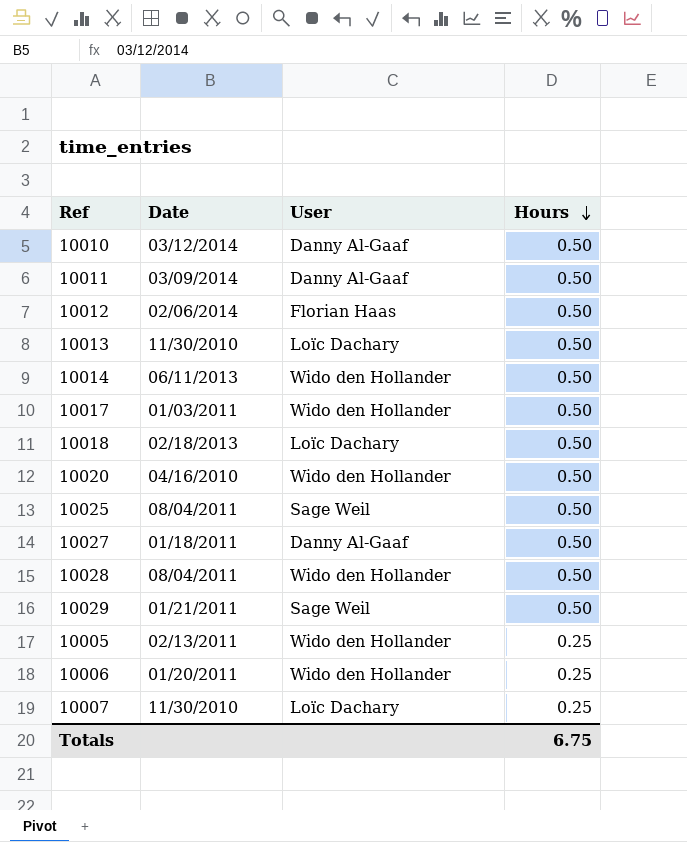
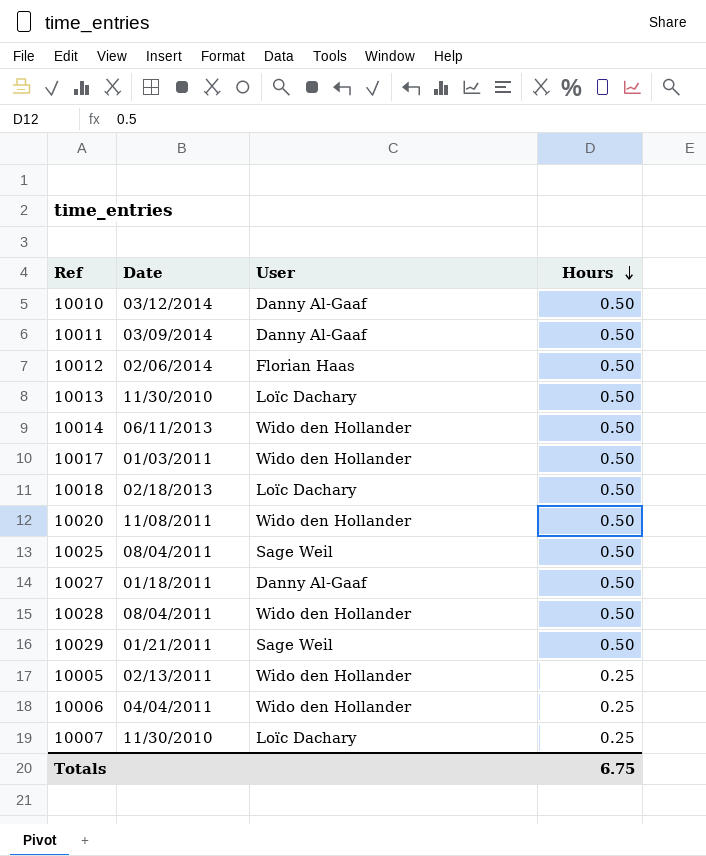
10020 | Date: 04/16/2010 -> 11/08/2011
10006 | Date: 01/20/2011 -> 04/04/2011

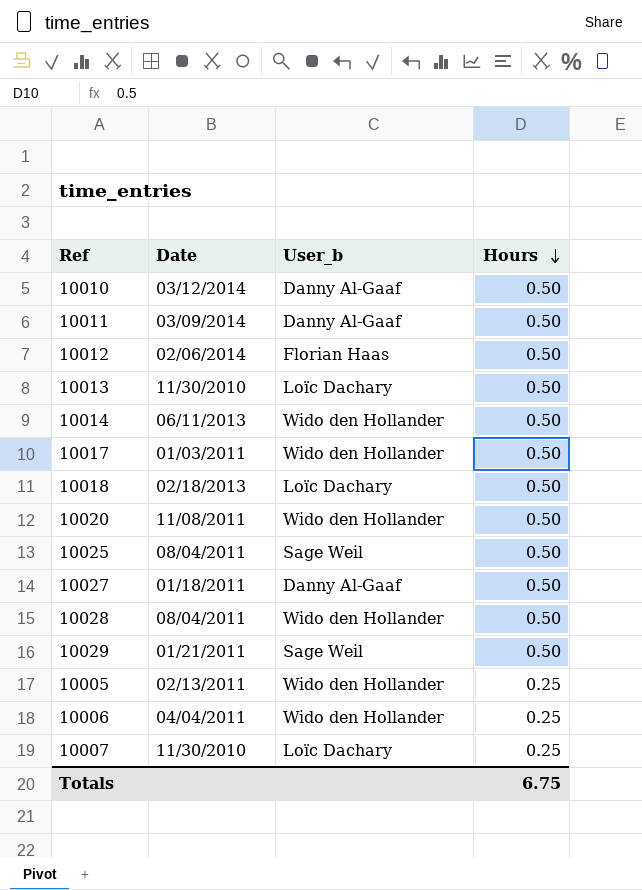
column name: User -> User_b

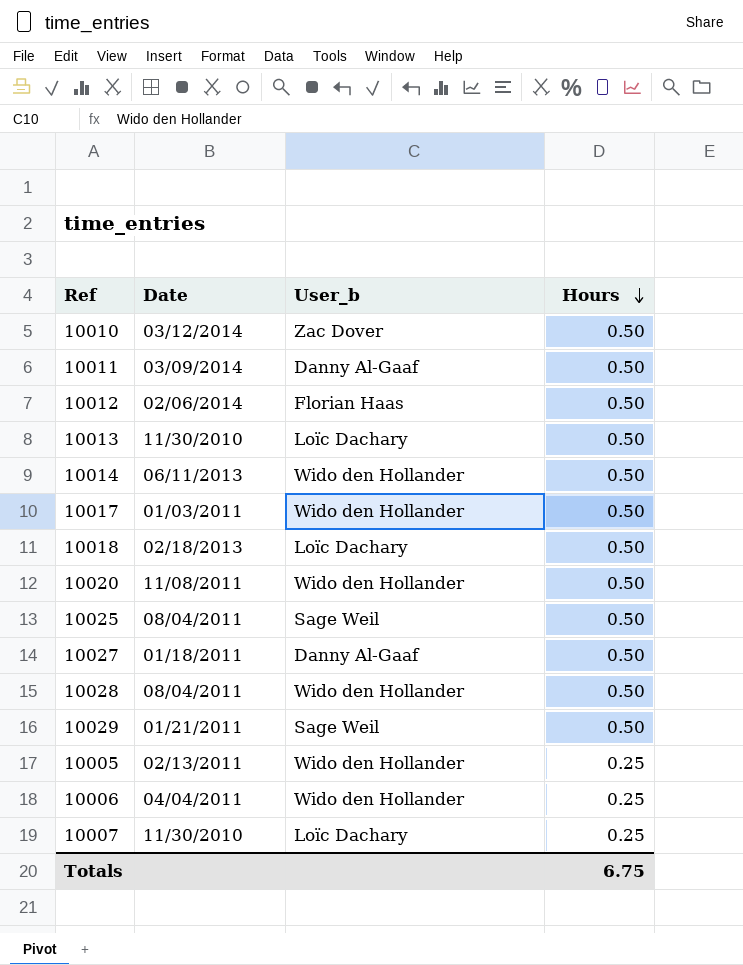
10010 | User_b: Danny Al-Gaaf -> Zac Dover

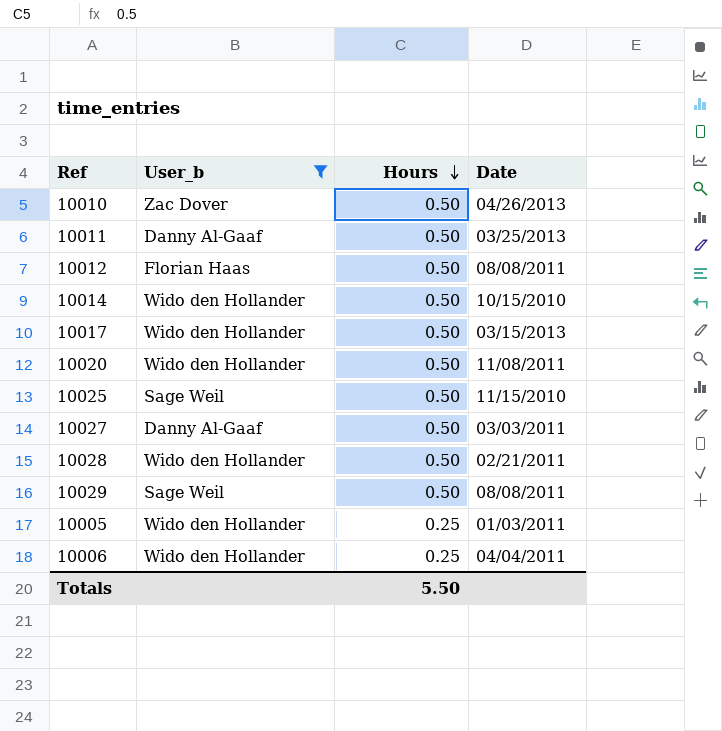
filter: none -> User_b != Loïc Dachary
column Date | position: 2 -> 4
10010 | Date: 03/12/2014 -> 04/26/2013
10011 | Date: 03/09/2014 -> 03/25/2013
10012 | Date: 02/06/2014 -> 08/08/2011
10014 | Date: 06/11/2013 -> 10/15/2010
10017 | Date: 01/03/2011 -> 03/15/2013
10025 | Date: 08/04/2011 -> 11/15/2010
10027 | Date: 01/18/2011 -> 03/03/2011
10028 | Date: 08/04/2011 -> 02/21/2011
10029 | Date: 01/21/2011 -> 08/08/2011
10005 | Date: 02/13/2011 -> 01/03/2011
Totals | Hours: 6.75 -> 5.50

